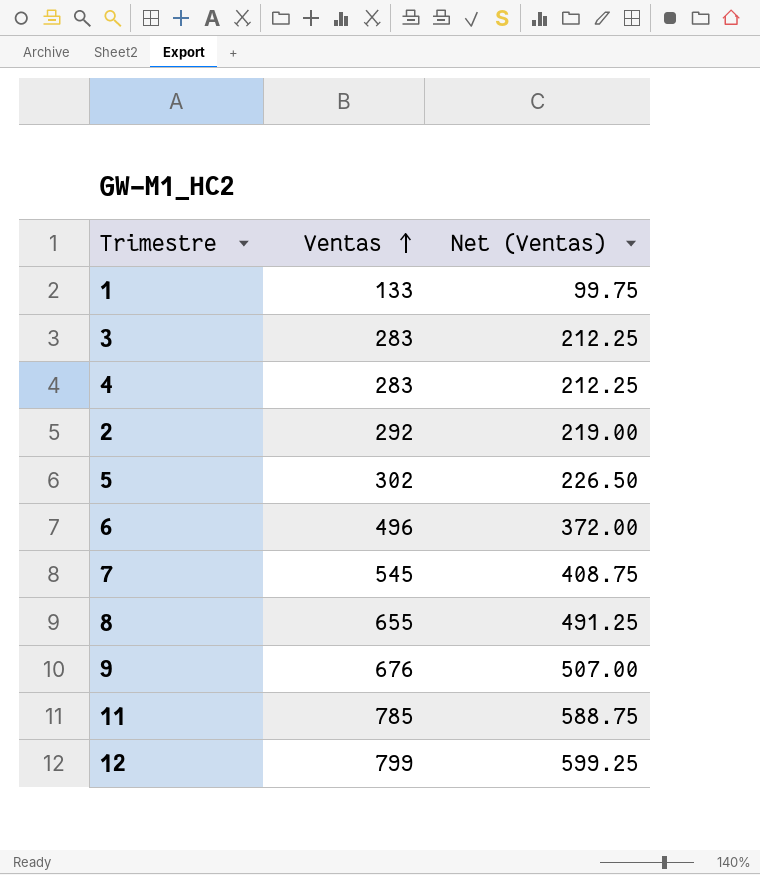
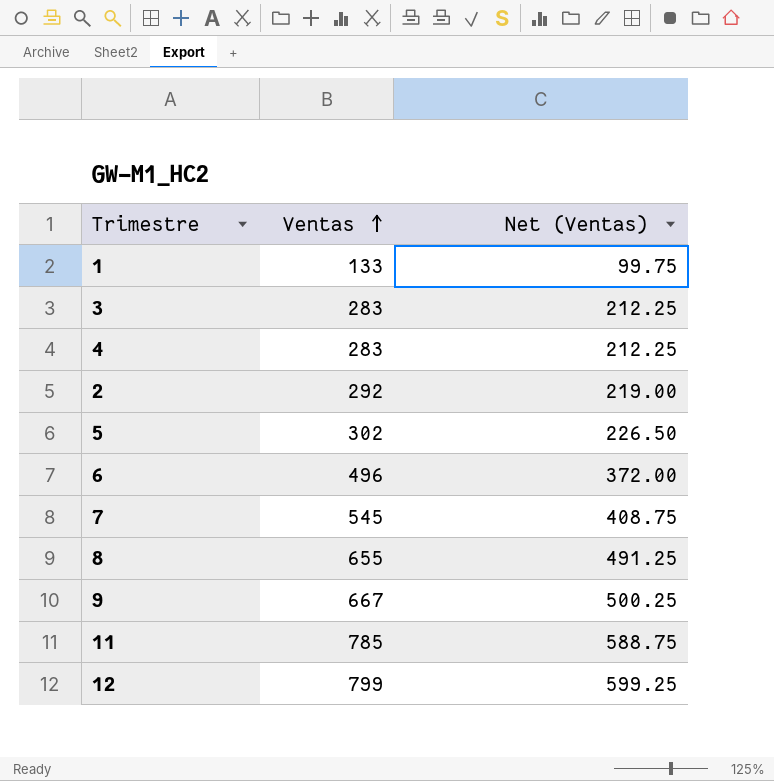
9 | Ventas: 676 -> 667
9 | Net (Ventas): 507.00 -> 500.25

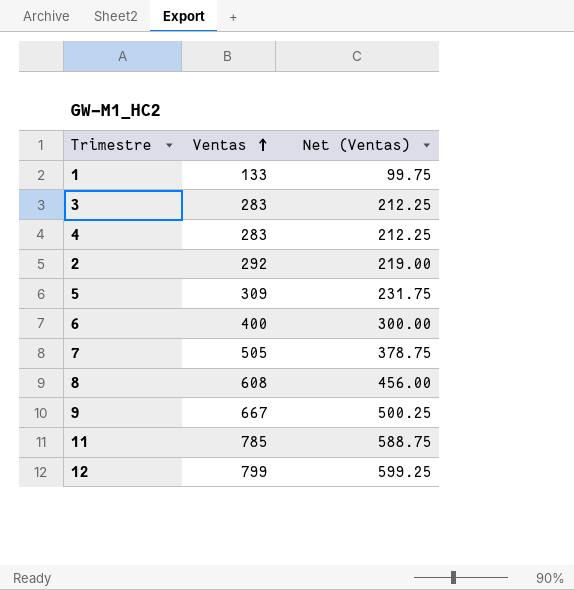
5 | Ventas: 302 -> 309
5 | Net (Ventas): 226.50 -> 231.75
6 | Ventas: 496 -> 400
6 | Net (Ventas): 372.00 -> 300.00
7 | Ventas: 545 -> 505
7 | Net (Ventas): 408.75 -> 378.75
8 | Ventas: 655 -> 608
8 | Net (Ventas): 491.25 -> 456.00

